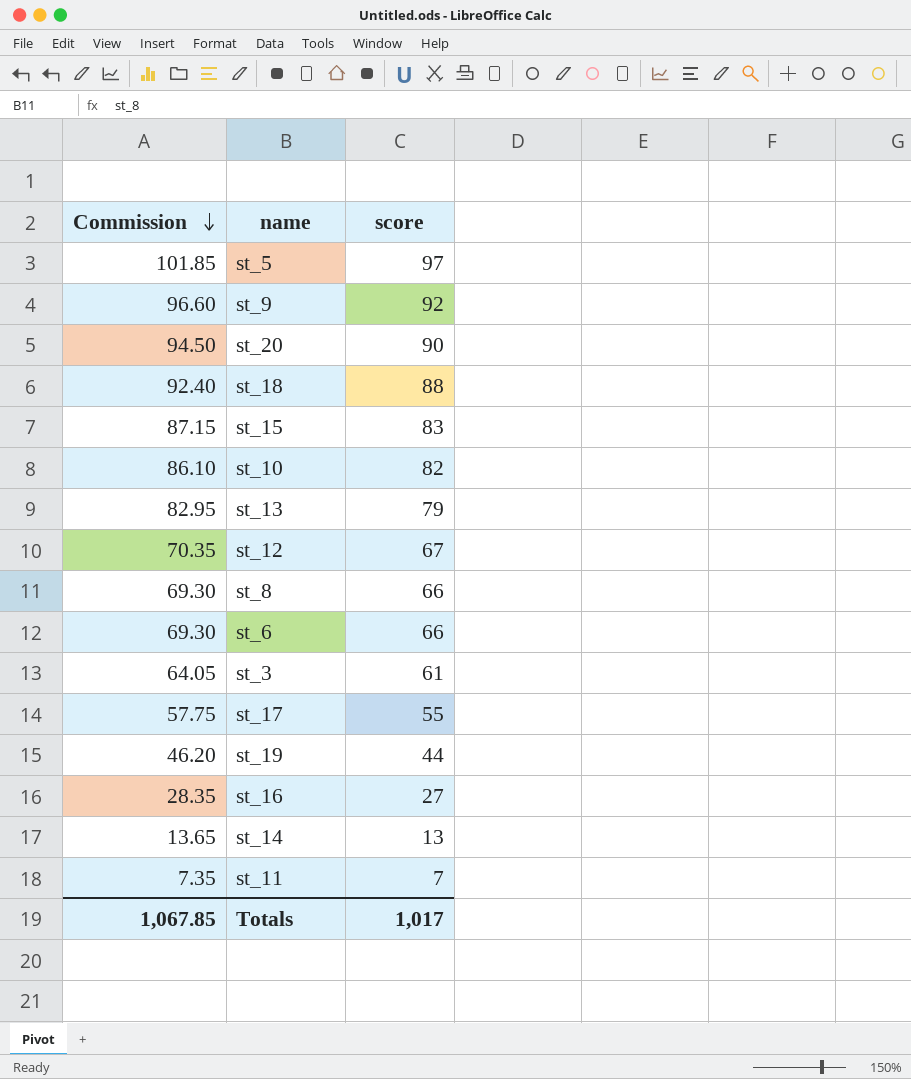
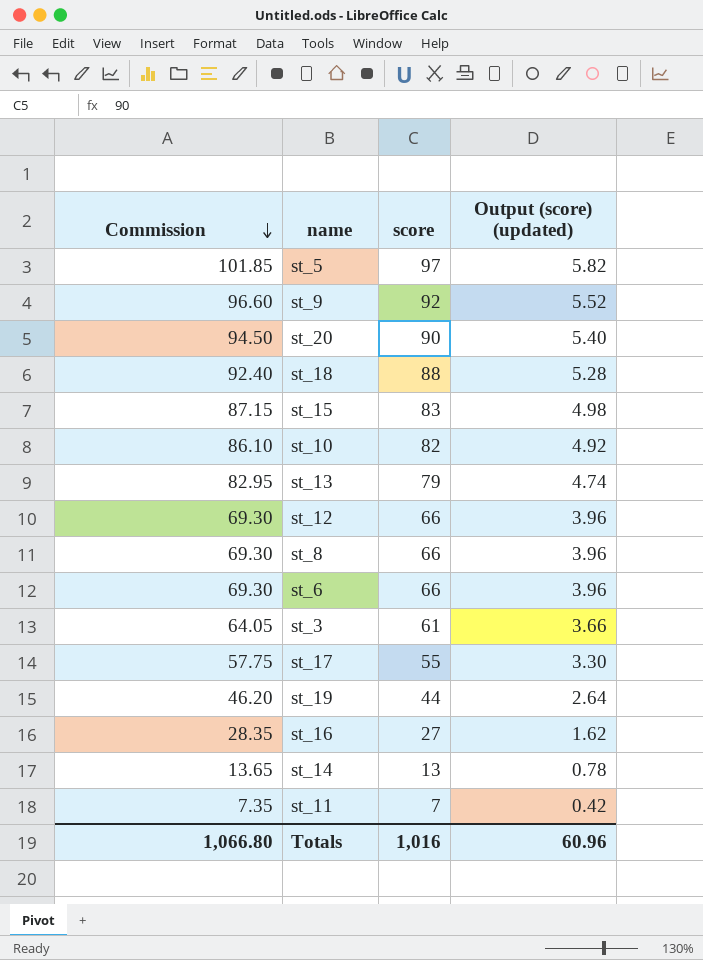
column Output (score) (updated) | formula: none -> [score] * 0.06
st_12 | Commission: 70.35 -> 69.30
st_12 | score: 67 -> 66
Totals | Commission: 1,067.85 -> 1,066.80
Totals | score: 1,017 -> 1,016

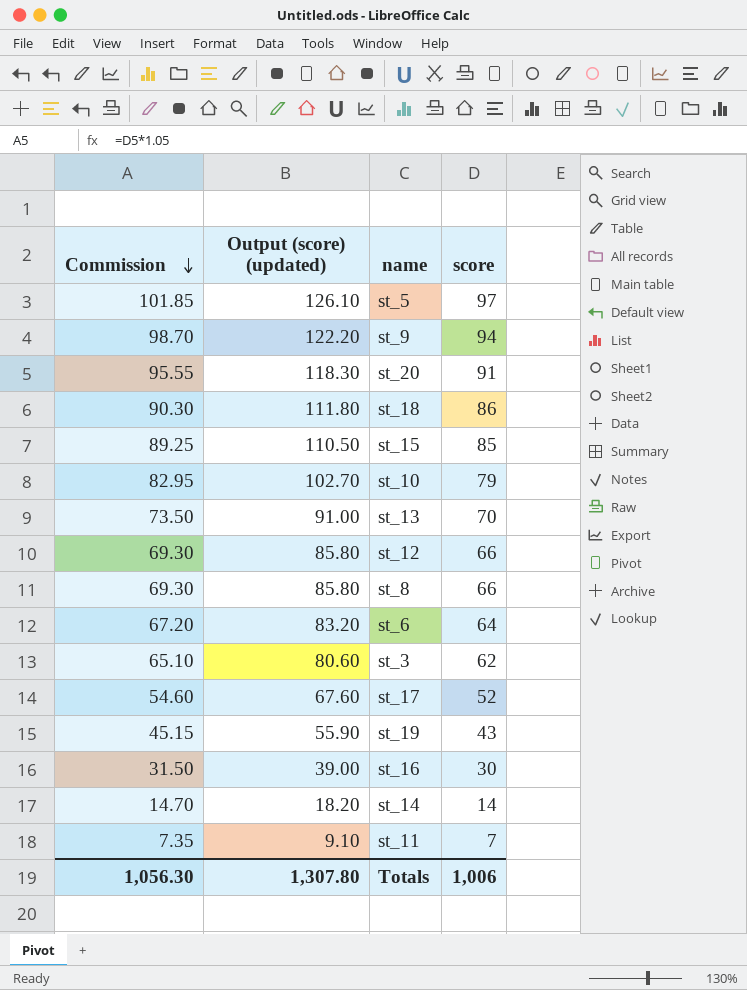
column Output (score) (updated) | formula: [score] * 0.06 -> [score] * 1.3
column Output (score) (updated) | position: 4 -> 2
st_9 | Commission: 96.60 -> 98.70
st_9 | score: 92 -> 94
st_20 | Commission: 94.50 -> 95.55
st_20 | score: 90 -> 91
st_18 | Commission: 92.40 -> 90.30
st_18 | score: 88 -> 86
st_15 | Commission: 87.15 -> 89.25
st_15 | score: 83 -> 85
st_10 | Commission: 86.10 -> 82.95
st_10 | score: 82 -> 79
st_13 | Commission: 82.95 -> 73.50
st_13 | score: 79 -> 70
st_6 | Commission: 69.30 -> 67.20
st_6 | score: 66 -> 64
st_3 | Commission: 64.05 -> 65.10
st_3 | score: 61 -> 62
st_17 | Commission: 57.75 -> 54.60
st_17 | score: 55 -> 52
st_19 | Commission: 46.20 -> 45.15
st_19 | score: 44 -> 43
st_16 | Commission: 28.35 -> 31.50
st_16 | score: 27 -> 30
st_14 | Commission: 13.65 -> 14.70
st_14 | score: 13 -> 14
Totals | Commission: 1,066.80 -> 1,056.30
Totals | Output (score) (updated): 60.96 -> 1,307.80
Totals | score: 1,016 -> 1,006

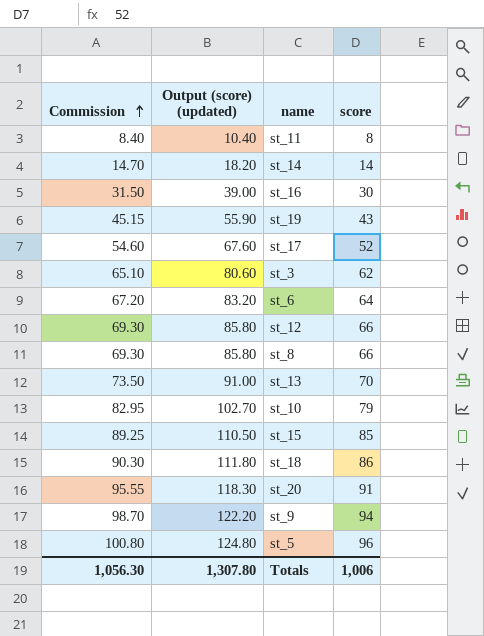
row order: Commission descending -> Commission ascending
st_11 | Commission: 7.35 -> 8.40
st_11 | Output (score) (updated): 9.10 -> 10.40
st_11 | score: 7 -> 8
st_5 | Commission: 101.85 -> 100.80
st_5 | Output (score) (updated): 126.10 -> 124.80
st_5 | score: 97 -> 96

